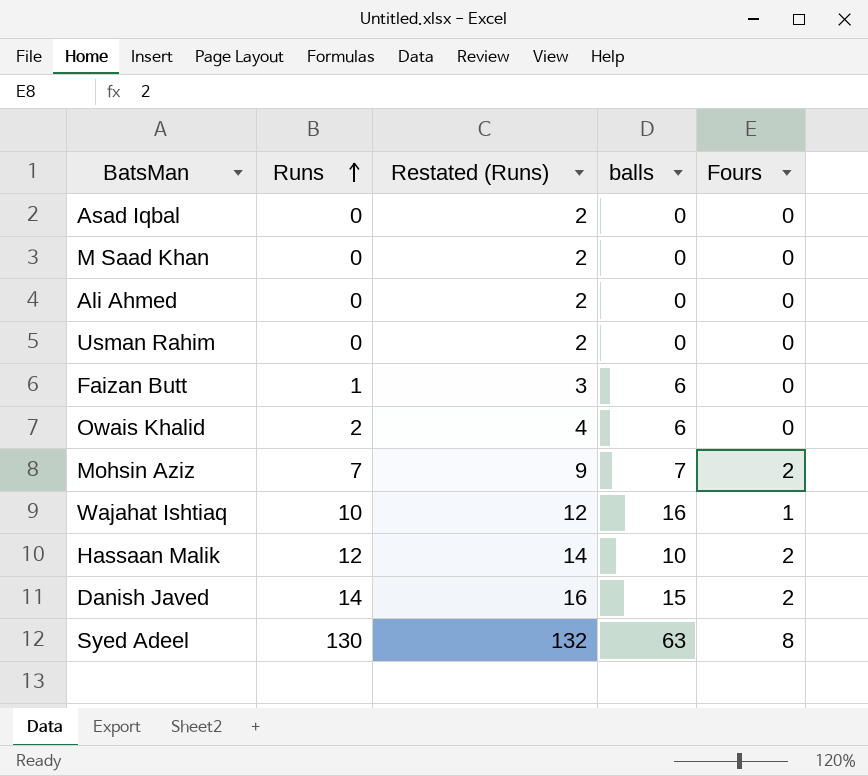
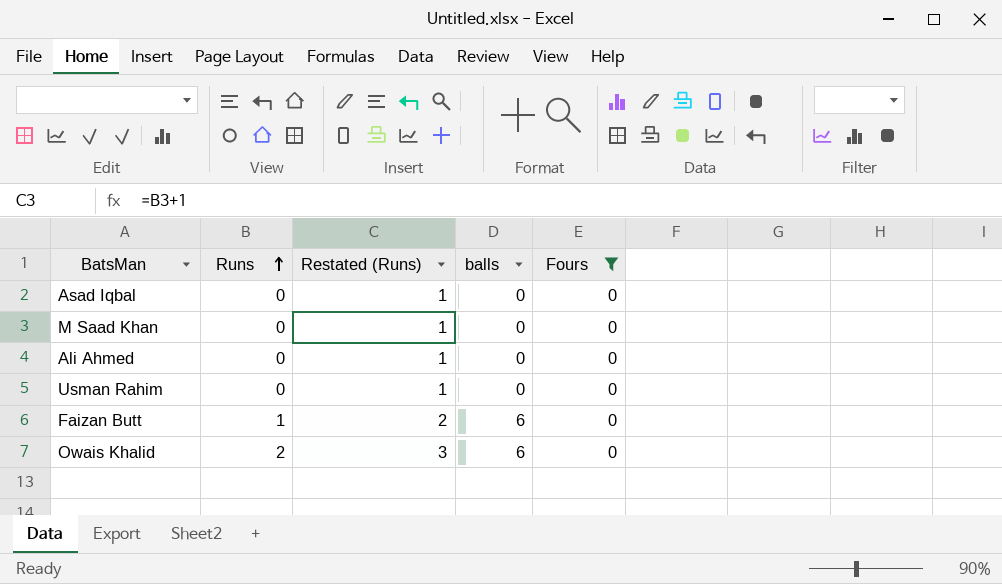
filter: none -> Fours = 0
column Restated (Runs) | formula: [Runs] + 2 -> [Runs] + 1

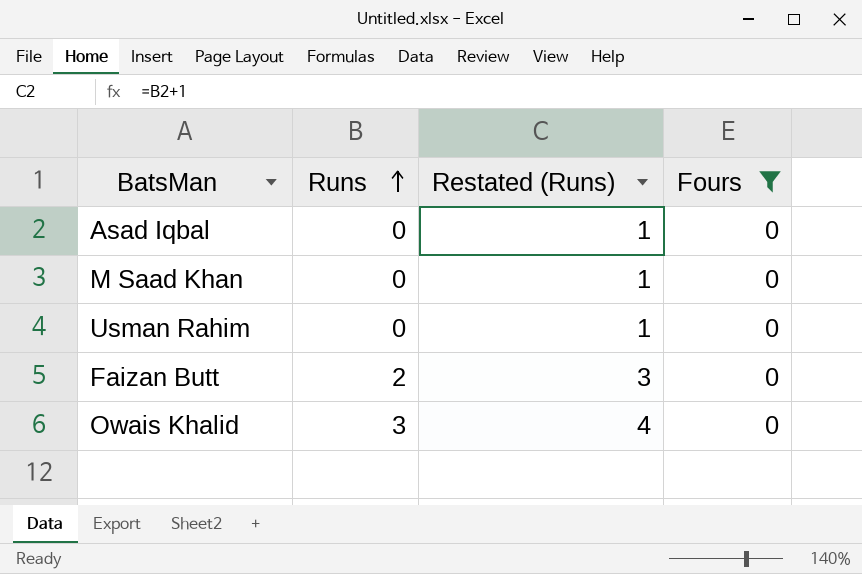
column balls | position: 4 -> none
row Ali Ahmed: 0 | 1 | 0 | 0 -> none
Faizan Butt | Runs: 1 -> 2
Faizan Butt | Restated (Runs): 2 -> 3
Owais Khalid | Runs: 2 -> 3
Owais Khalid | Restated (Runs): 3 -> 4

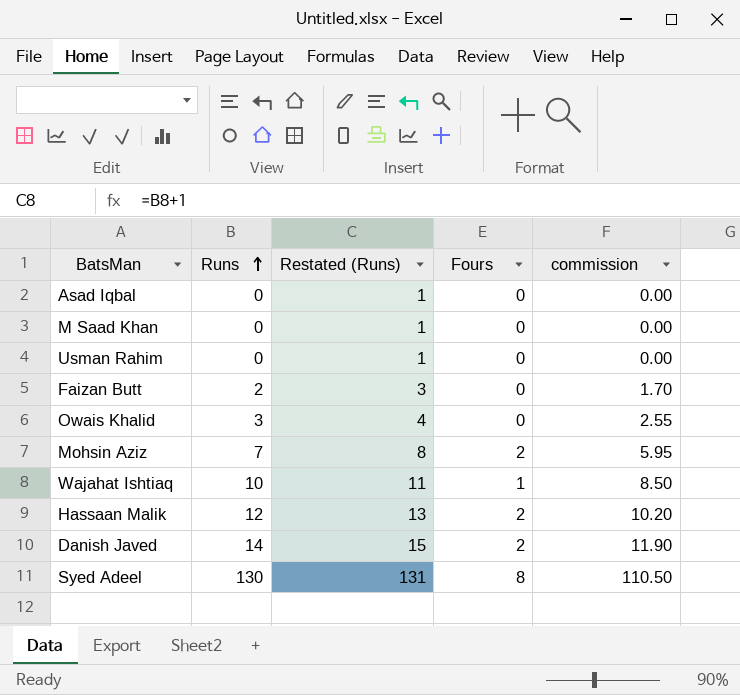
filter: Fours = 0 -> none
column commission | formula: none -> [Runs] * 0.85

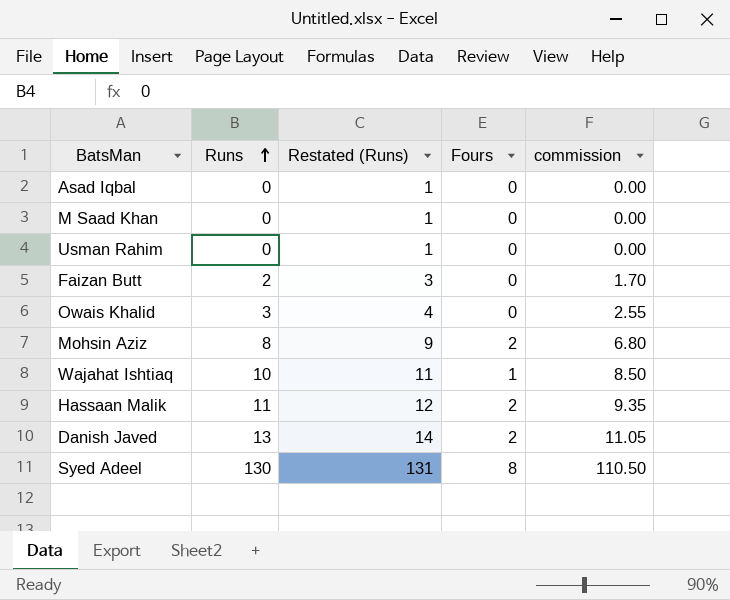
Mohsin Aziz | Runs: 7 -> 8
Mohsin Aziz | Restated (Runs): 8 -> 9
Mohsin Aziz | commission: 5.95 -> 6.80
Hassaan Malik | Runs: 12 -> 11
Hassaan Malik | Restated (Runs): 13 -> 12
Hassaan Malik | commission: 10.20 -> 9.35
Danish Javed | Runs: 14 -> 13
Danish Javed | Restated (Runs): 15 -> 14
Danish Javed | commission: 11.90 -> 11.05

